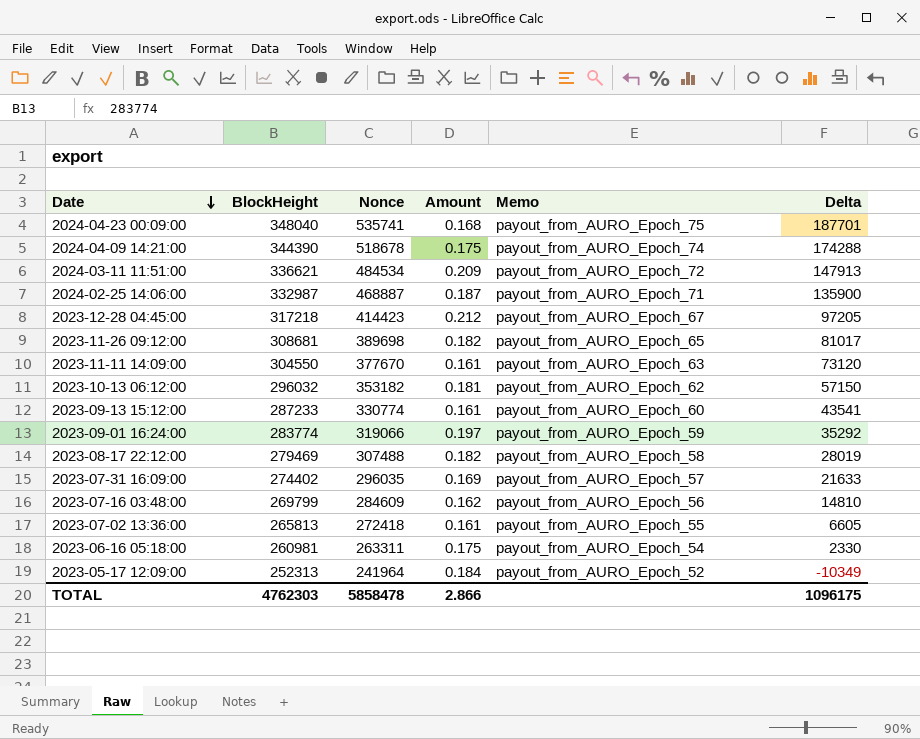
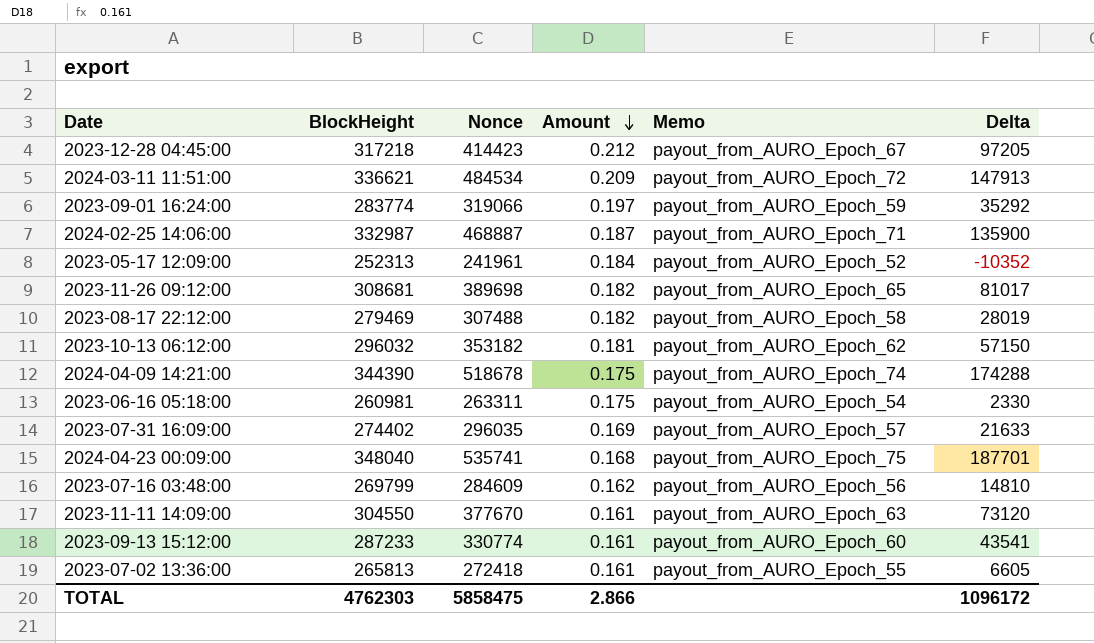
row order: Date descending -> Amount descending
2023-05-17 12:09:00 | Nonce: 241964 -> 241961
2023-05-17 12:09:00 | Delta: -10349 -> -10352
TOTAL | Nonce: 5858478 -> 5858475
TOTAL | Delta: 1096175 -> 1096172

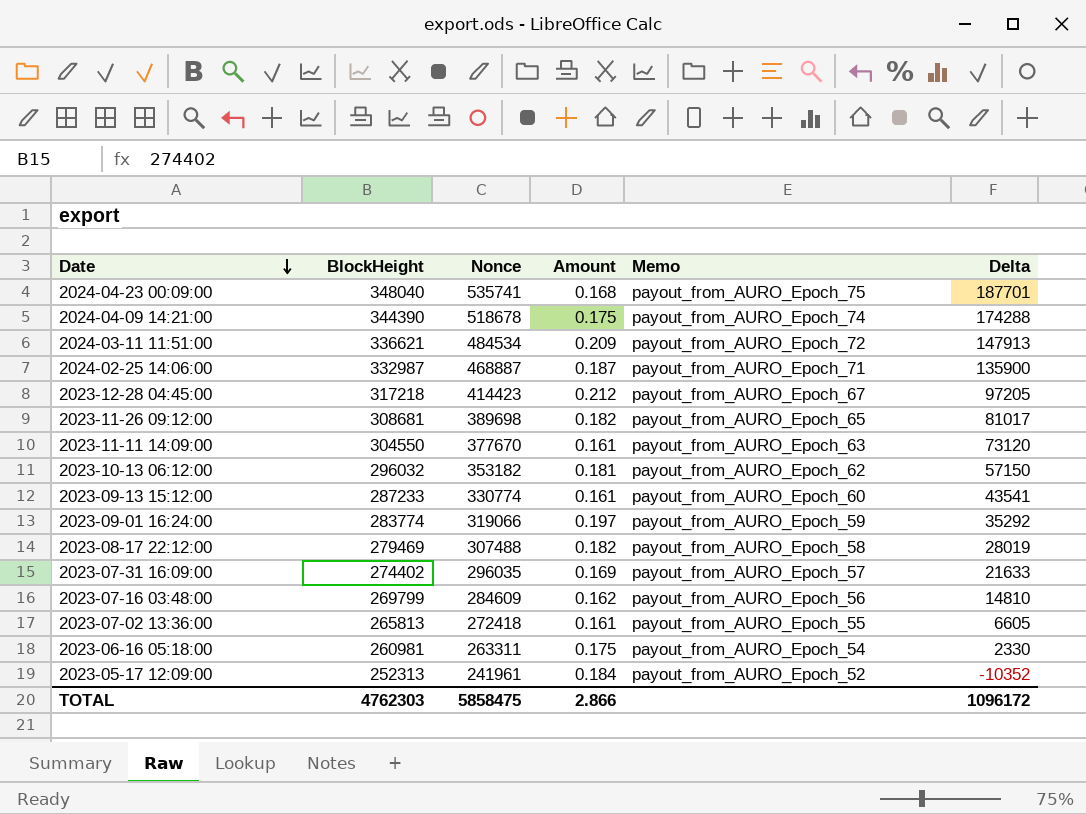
row order: Amount descending -> Date descending

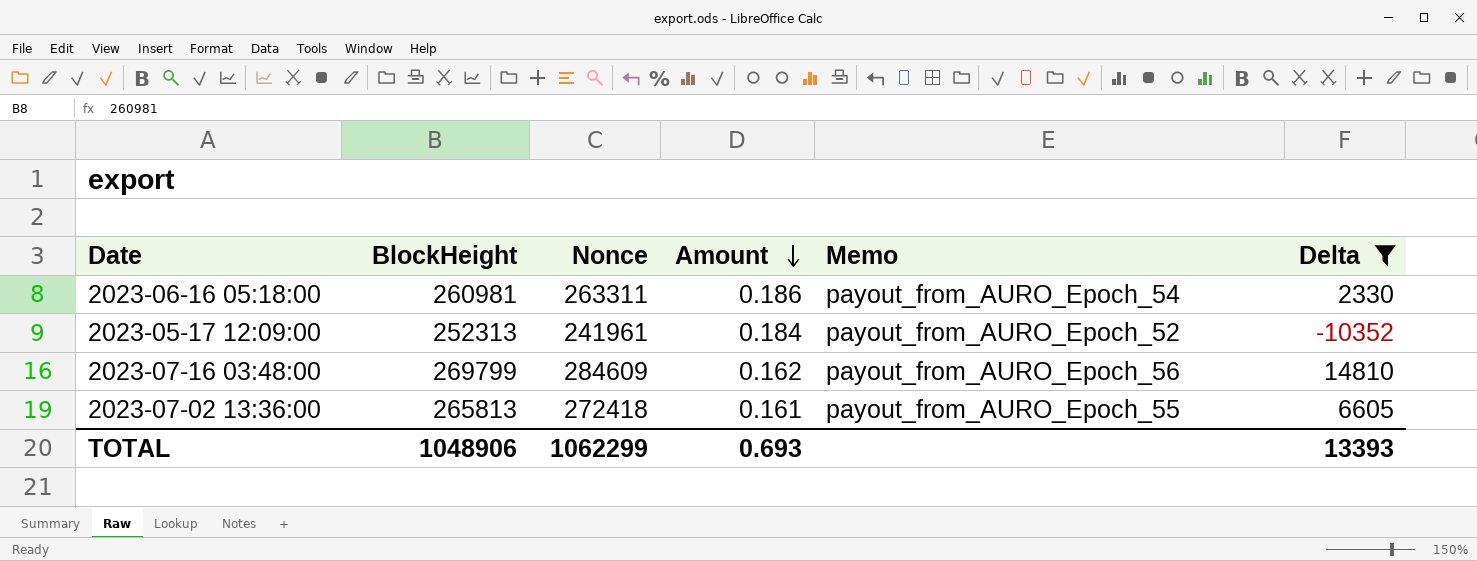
filter: none -> Delta <= 14810
row order: Date descending -> Amount descending
2023-06-16 05:18:00 | Amount: 0.175 -> 0.186
TOTAL | BlockHeight: 4762303 -> 1048906
TOTAL | Nonce: 5858475 -> 1062299
TOTAL | Amount: 2.866 -> 0.693
TOTAL | Delta: 1096172 -> 13393

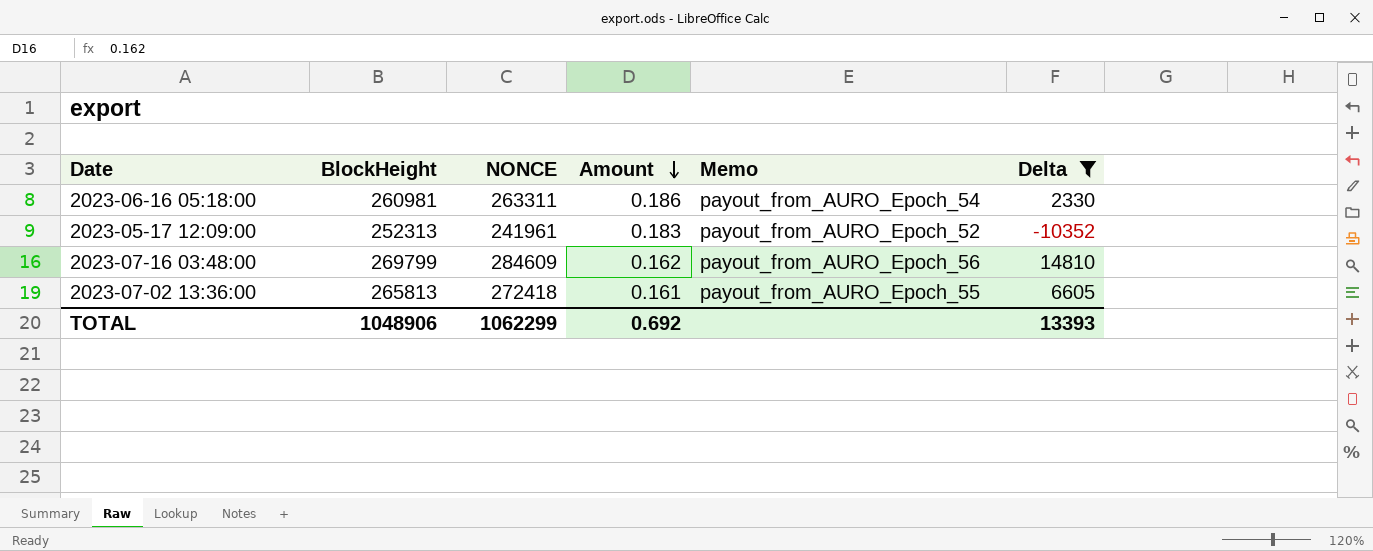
column name: Nonce -> NONCE
2023-05-17 12:09:00 | Amount: 0.184 -> 0.183
TOTAL | Amount: 0.693 -> 0.692

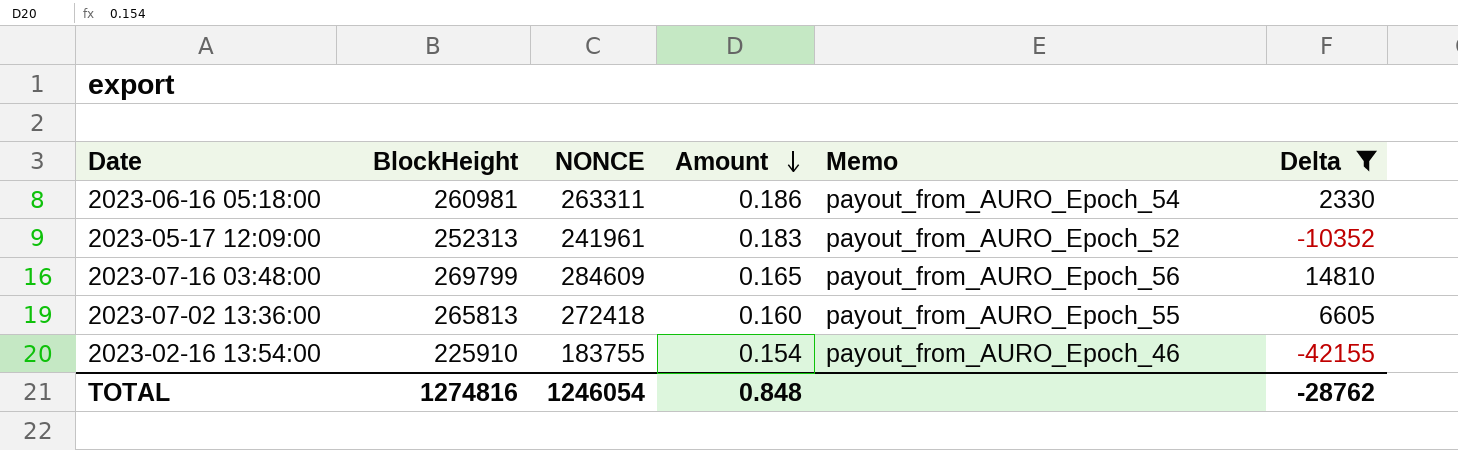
2023-07-16 03:48:00 | Amount: 0.162 -> 0.165
2023-07-02 13:36:00 | Amount: 0.161 -> 0.160
row 2023-02-16 13:54:00: none -> 225910 | 183755 | 0.154 | payout_from_AURO_Epoch_46 | -42155
TOTAL | BlockHeight: 1048906 -> 1274816
TOTAL | NONCE: 1062299 -> 1246054
TOTAL | Amount: 0.692 -> 0.848
TOTAL | Delta: 13393 -> -28762

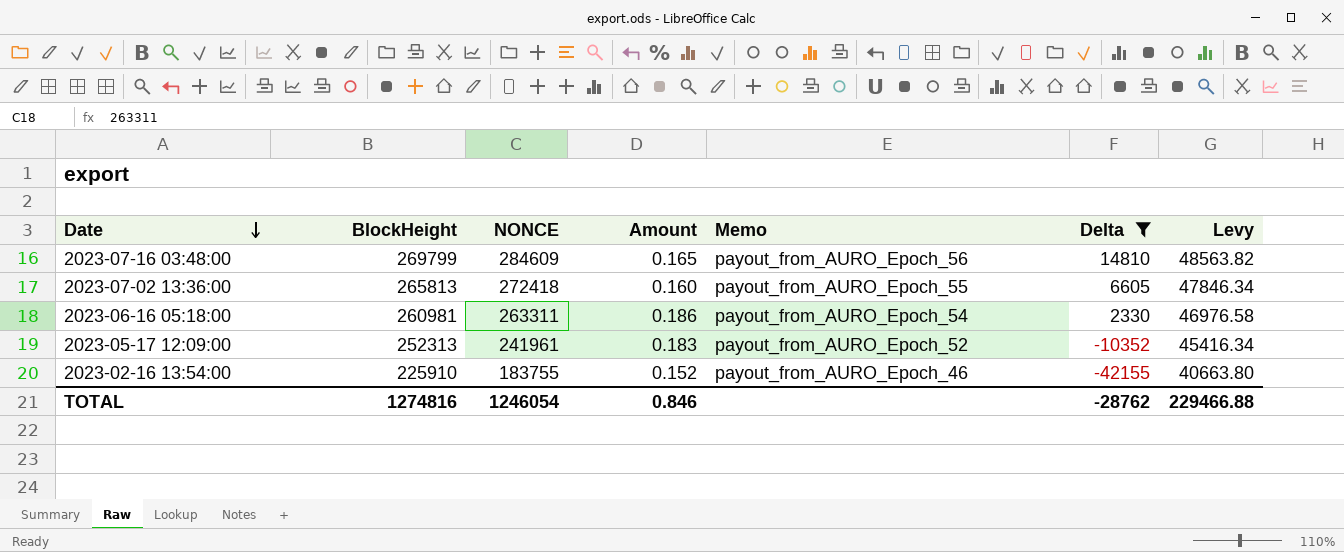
row order: Amount descending -> Date descending
column Levy | formula: none -> [BlockHeight] * 0.18
2023-02-16 13:54:00 | Amount: 0.154 -> 0.152
TOTAL | Amount: 0.848 -> 0.846

